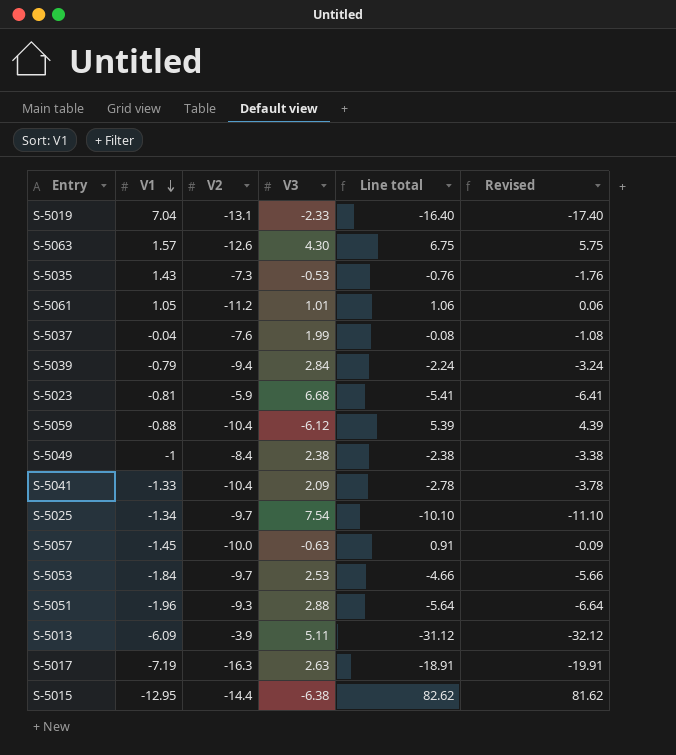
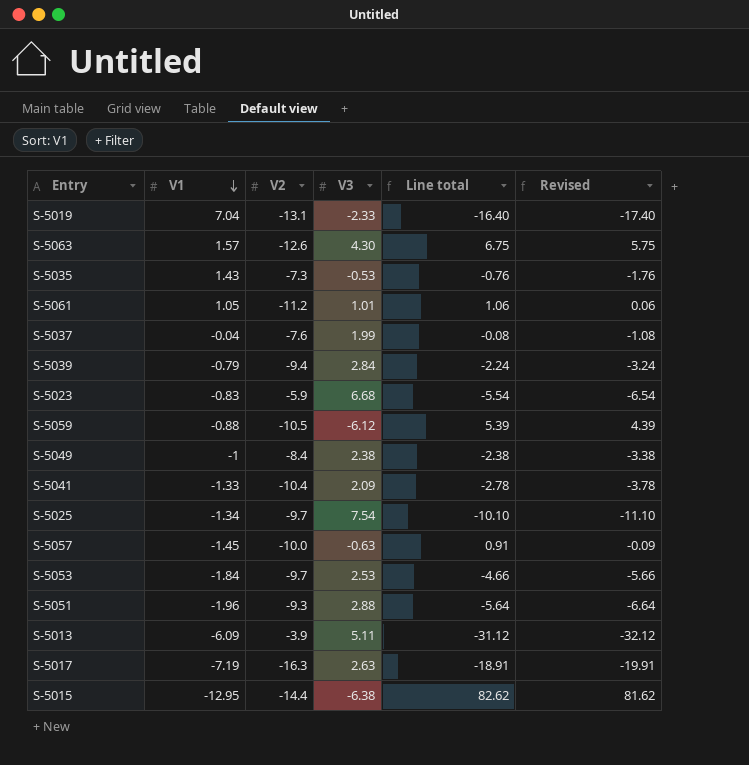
S-5023 | V1: -0.81 -> -0.83
S-5023 | Line total: -5.41 -> -5.54
S-5023 | Revised: -6.41 -> -6.54
S-5059 | V2: -10.4 -> -10.5

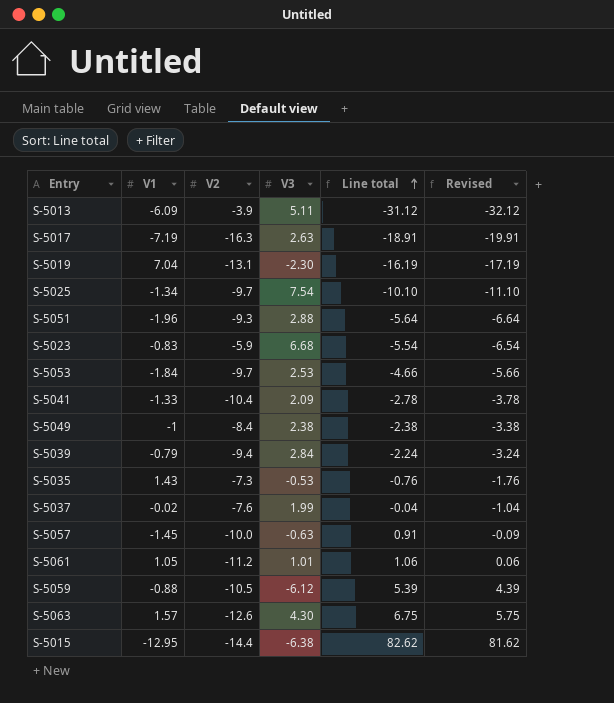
row order: V1 descending -> Line total ascending
S-5019 | V3: -2.33 -> -2.30
S-5019 | Line total: -16.40 -> -16.19
S-5019 | Revised: -17.40 -> -17.19
S-5037 | V1: -0.04 -> -0.02
S-5037 | Line total: -0.08 -> -0.04
S-5037 | Revised: -1.08 -> -1.04

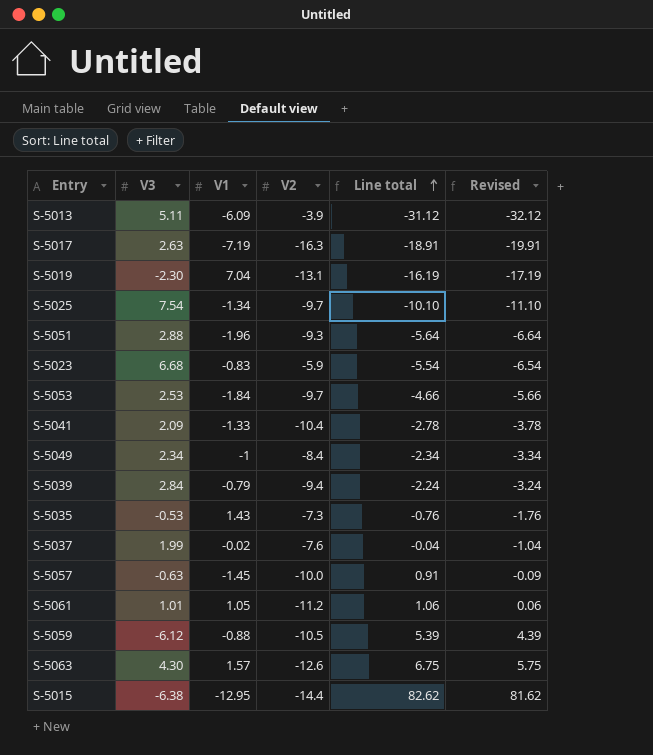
column V3 | position: 4 -> 2
S-5049 | V3: 2.38 -> 2.34
S-5049 | Line total: -2.38 -> -2.34
S-5049 | Revised: -3.38 -> -3.34

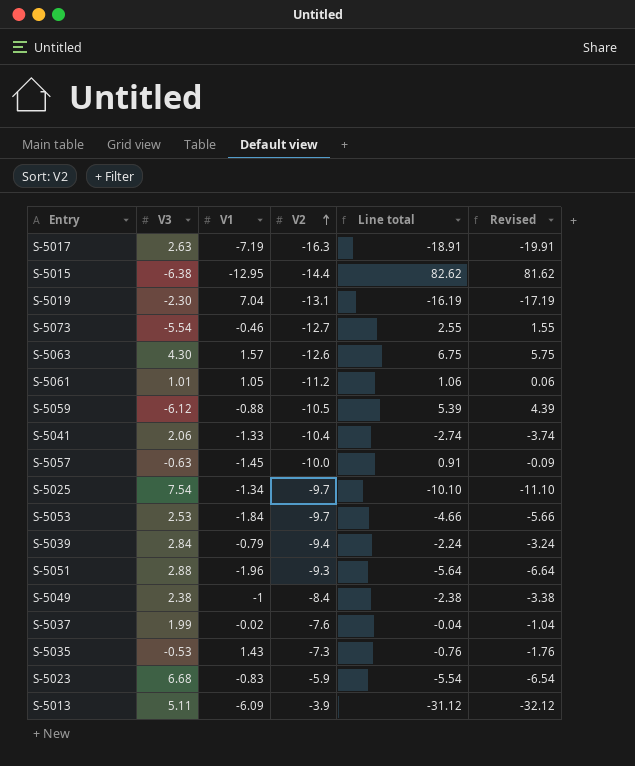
row order: Line total ascending -> V2 ascending
row S-5073: none -> -5.54 | -0.46 | -12.7 | 2.55 | 1.55
S-5041 | V3: 2.09 -> 2.06
S-5041 | Line total: -2.78 -> -2.74
S-5041 | Revised: -3.78 -> -3.74
S-5049 | V3: 2.34 -> 2.38
S-5049 | Line total: -2.34 -> -2.38
S-5049 | Revised: -3.34 -> -3.38

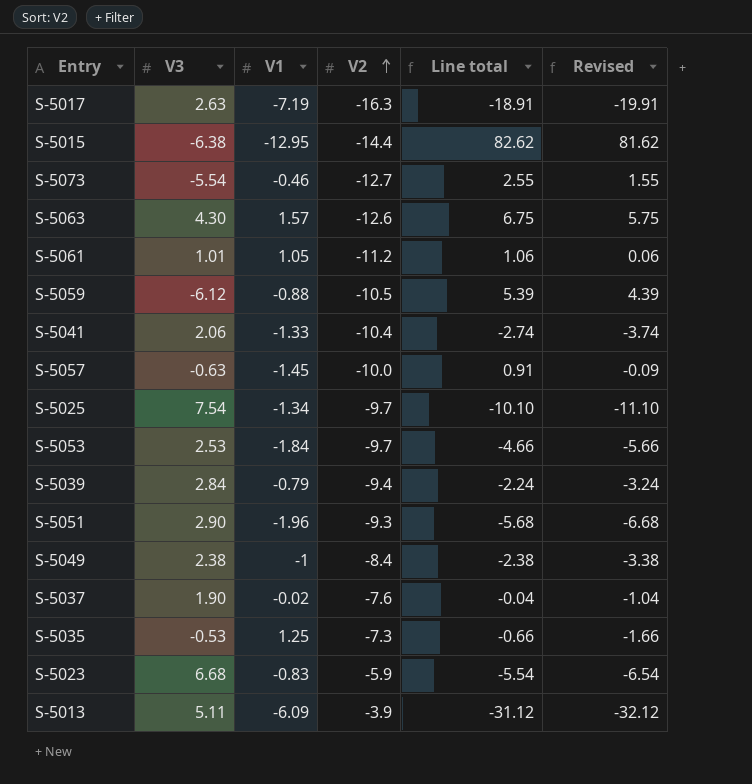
row S-5019: -2.30 | 7.04 | -13.1 | -16.19 | -17.19 -> none
S-5051 | V3: 2.88 -> 2.90
S-5051 | Line total: -5.64 -> -5.68
S-5051 | Revised: -6.64 -> -6.68
S-5037 | V3: 1.99 -> 1.90
S-5035 | V1: 1.43 -> 1.25
S-5035 | Line total: -0.76 -> -0.66
S-5035 | Revised: -1.76 -> -1.66

